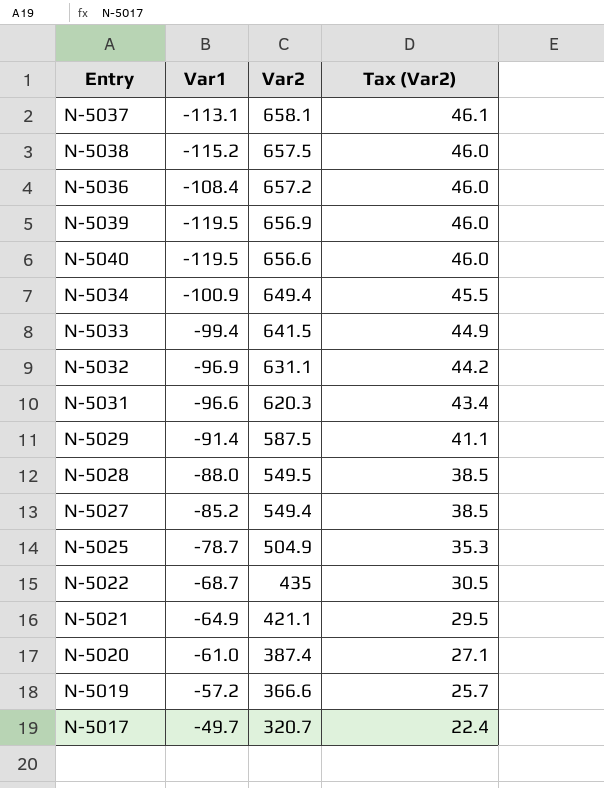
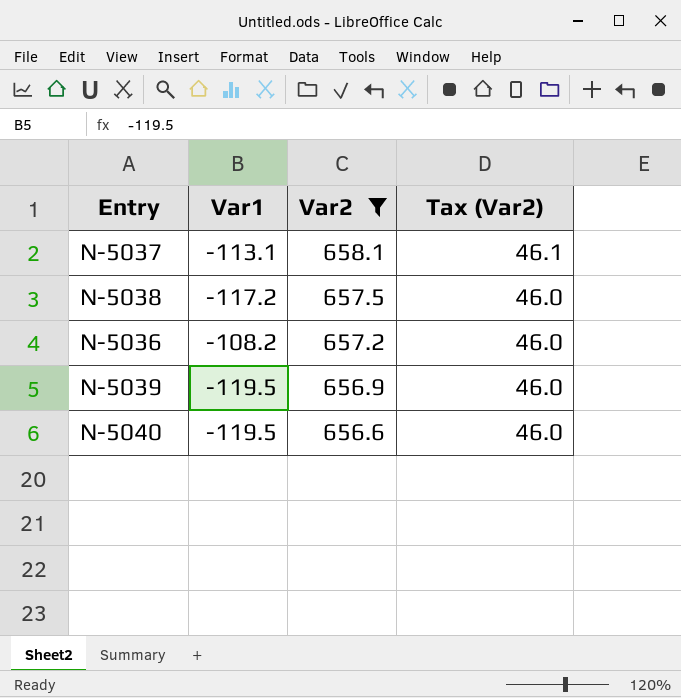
filter: none -> Var2 >= 656.6
N-5038 | Var1: -115.2 -> -117.2
N-5036 | Var1: -108.4 -> -108.2

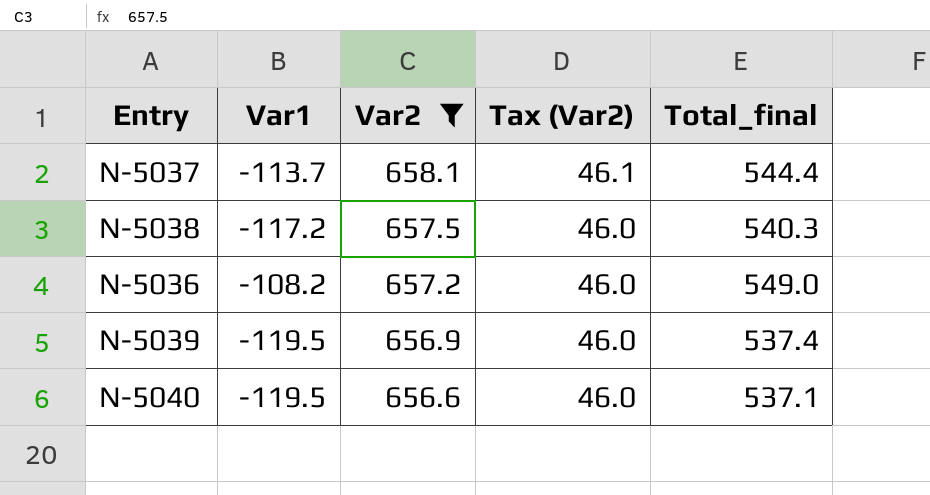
column Total_final | formula: none -> [Var1] + [Var2]
N-5037 | Var1: -113.1 -> -113.7

